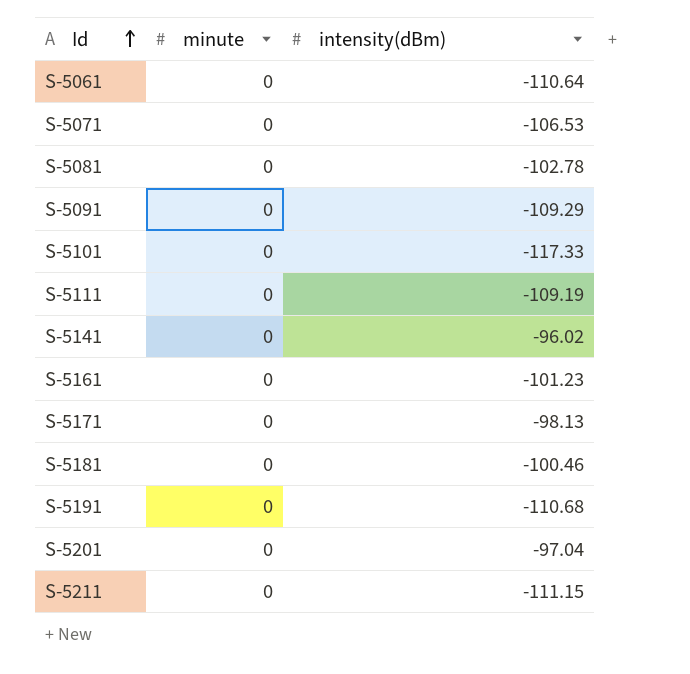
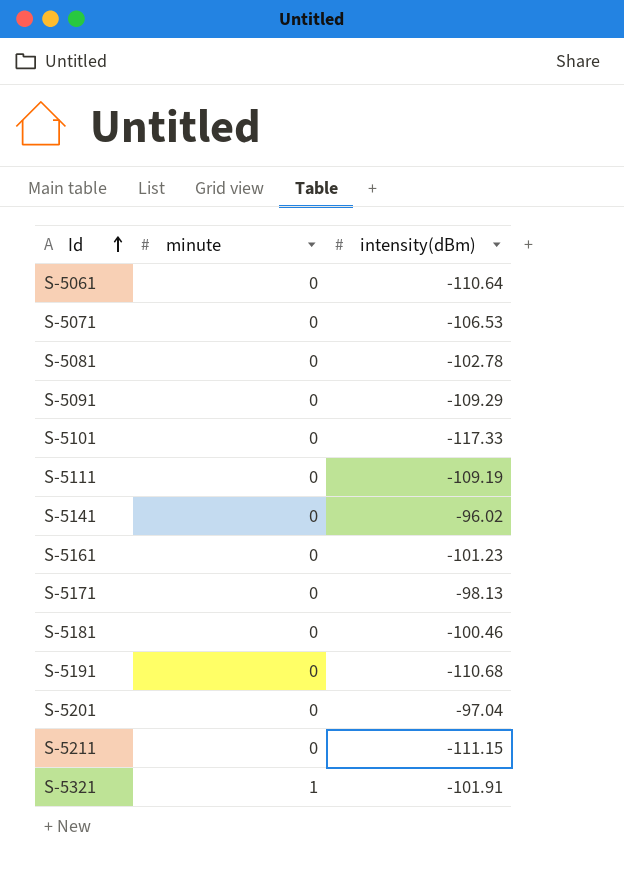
row S-5321: none -> 1 | -101.91

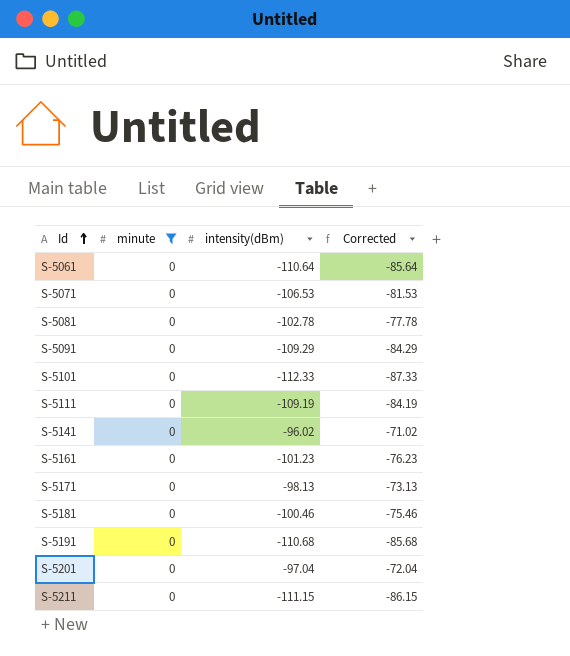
filter: none -> minute = 0
column Corrected | formula: none -> [intensity(dBm)] + 25
S-5101 | intensity(dBm): -117.33 -> -112.33

